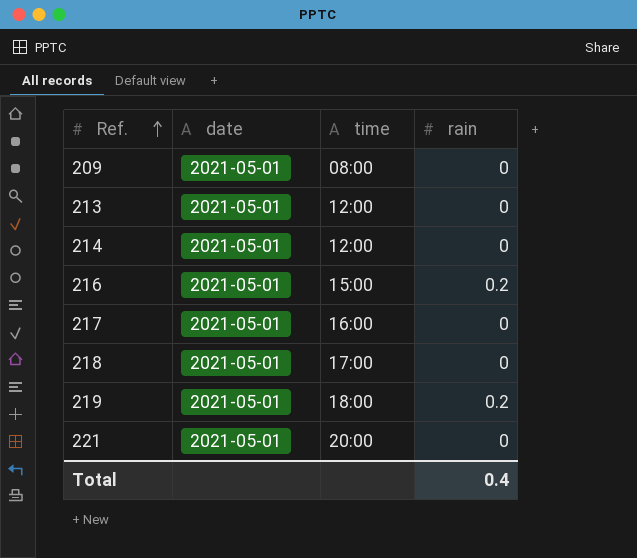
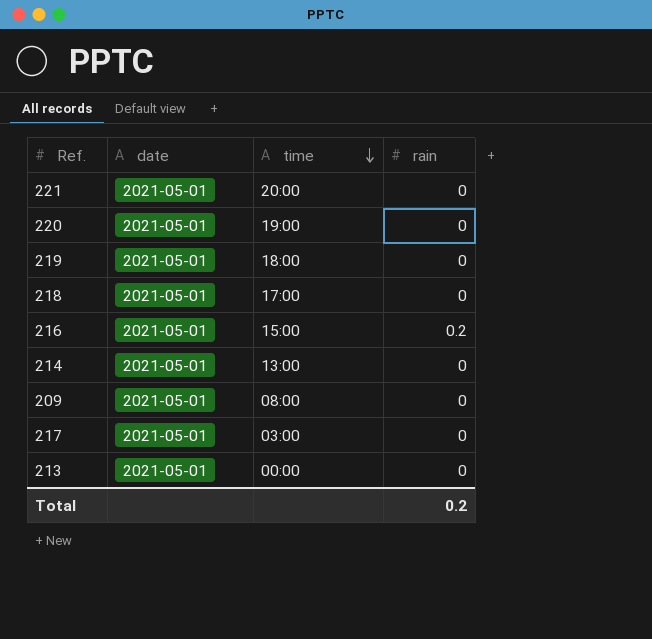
row order: Ref. ascending -> time descending
row 220: none -> 2021-05-01 | 19:00 | 0
219 | rain: 0.2 -> 0
214 | time: 12:00 -> 13:00
217 | time: 16:00 -> 03:00
213 | time: 12:00 -> 00:00
Total | rain: 0.4 -> 0.2

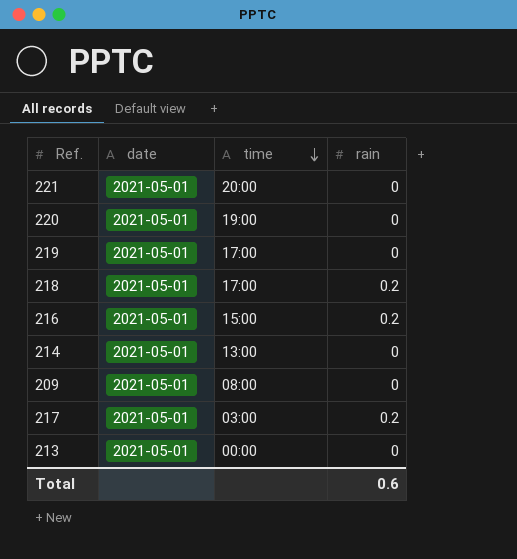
219 | time: 18:00 -> 17:00
218 | rain: 0 -> 0.2
217 | rain: 0 -> 0.2
Total | rain: 0.2 -> 0.6

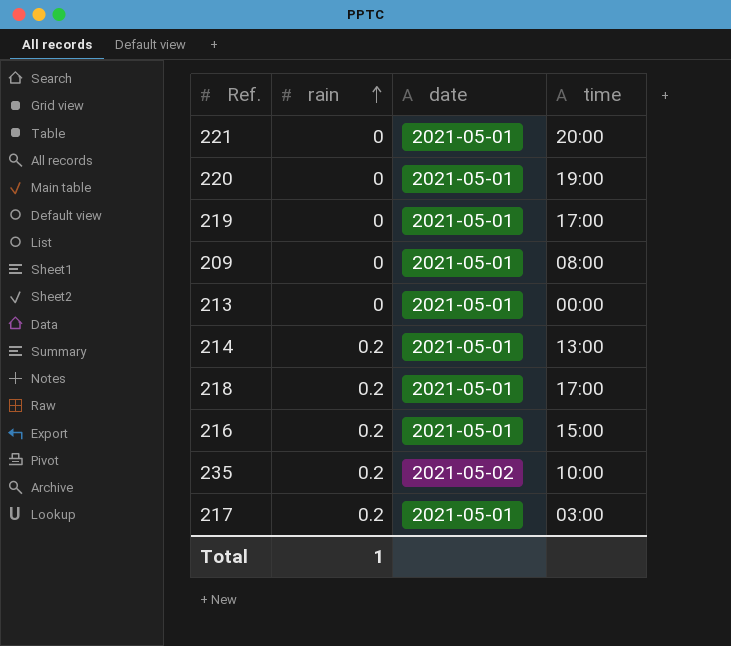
row order: time descending -> rain ascending
column rain | position: 4 -> 2
214 | rain: 0 -> 0.2
row 235: none -> 0.2 | 2021-05-02 | 10:00
Total | rain: 0.6 -> 1

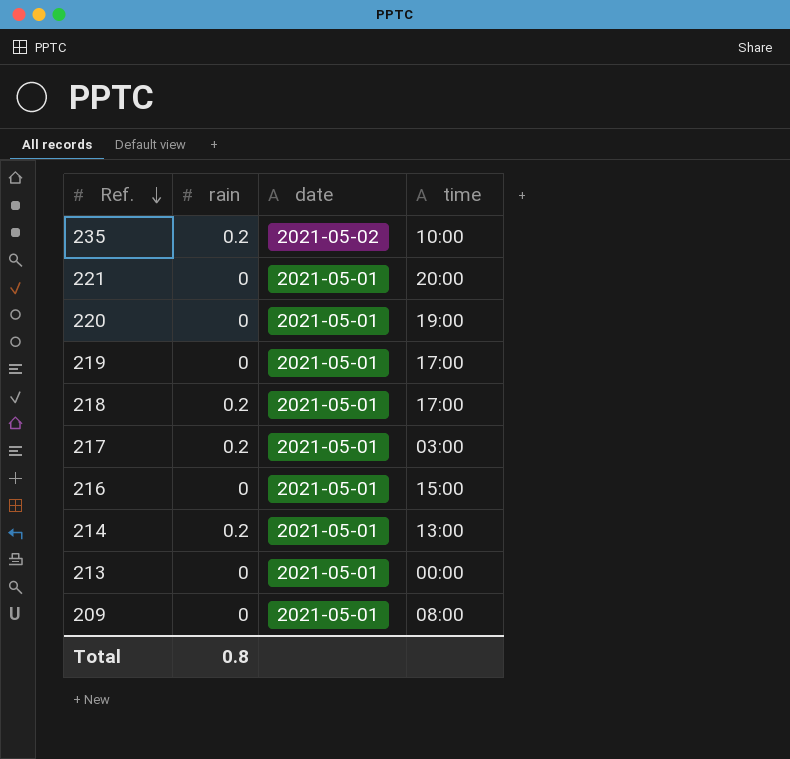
row order: rain ascending -> Ref. descending
216 | rain: 0.2 -> 0
Total | rain: 1 -> 0.8

